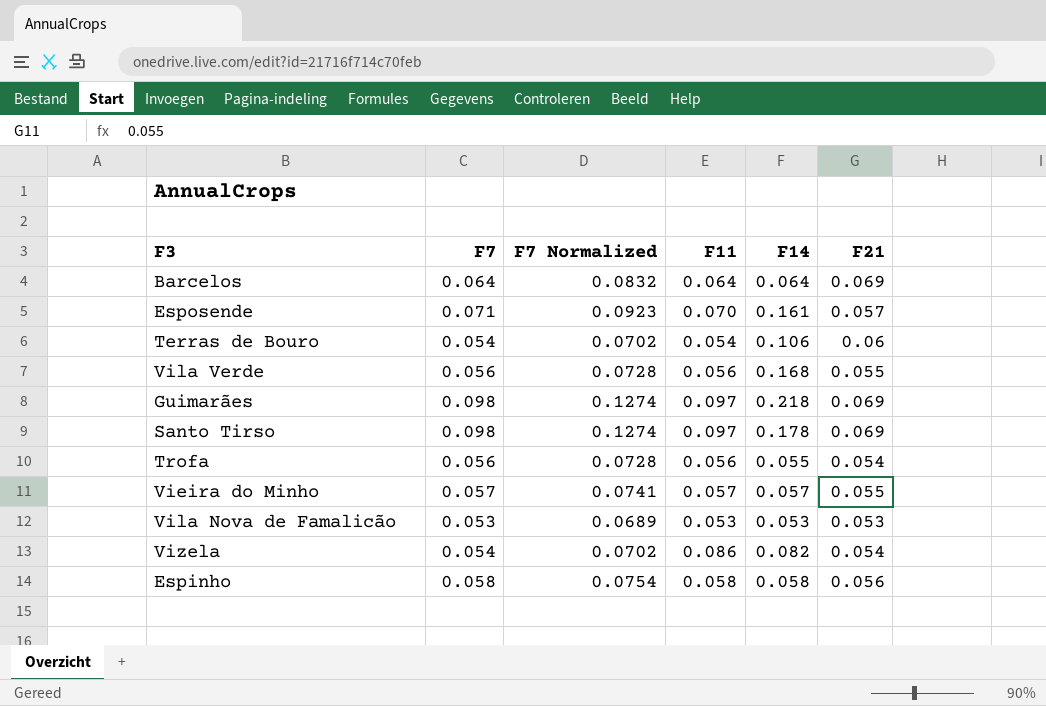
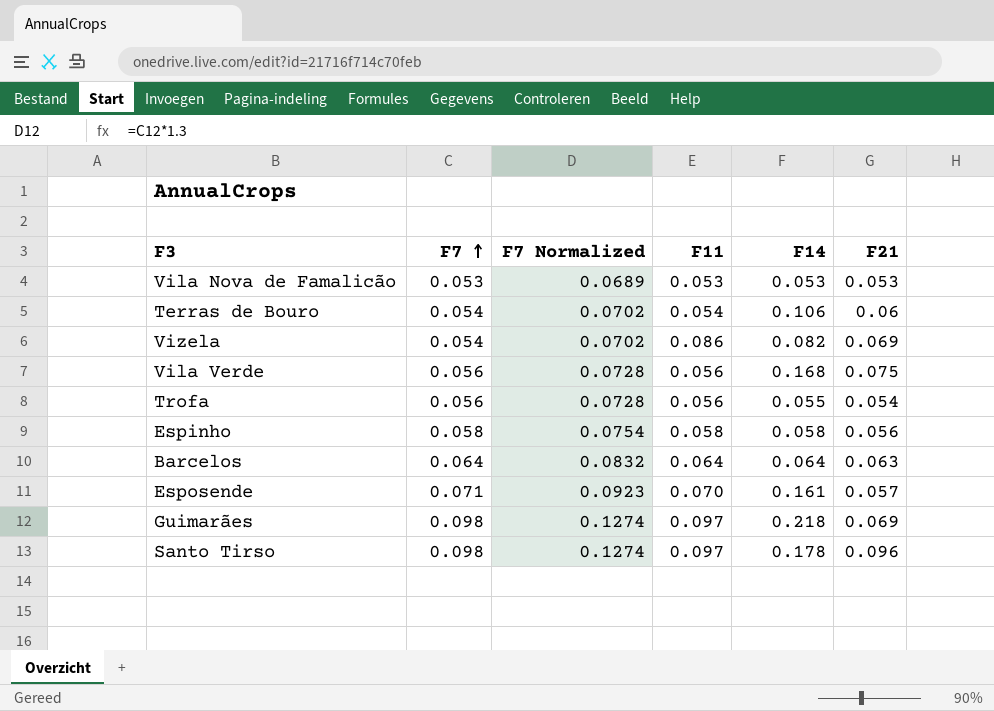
row order: none -> F7 ascending
row Vieira do Minho: 0.057 | 0.0741 | 0.057 | 0.057 | 0.055 -> none
Vizela | F21: 0.054 -> 0.069
Vila Verde | F21: 0.055 -> 0.075
Barcelos | F21: 0.069 -> 0.063
Santo Tirso | F21: 0.069 -> 0.096

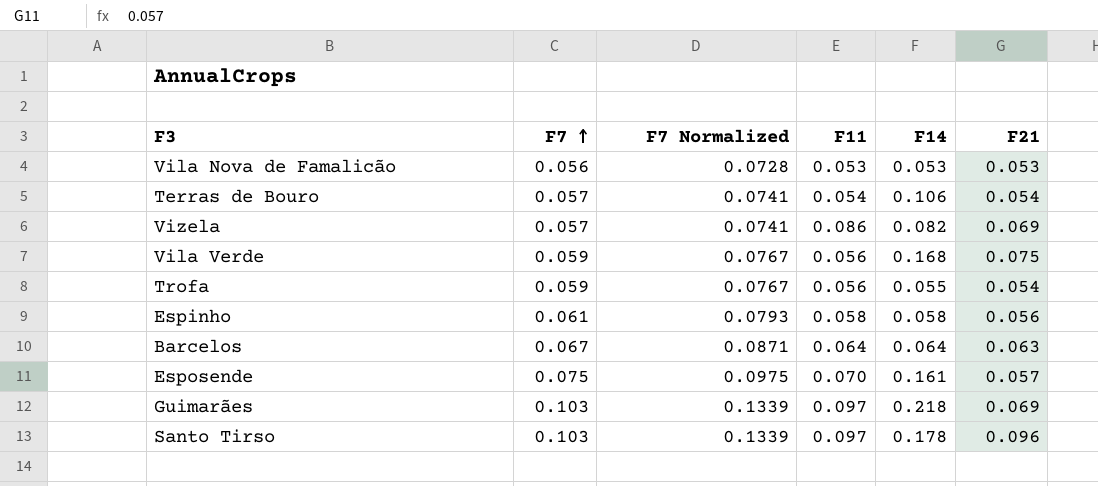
Vila Nova de Famalicão | F7: 0.053 -> 0.056
Vila Nova de Famalicão | F7 Normalized: 0.0689 -> 0.0728
Terras de Bouro | F7: 0.054 -> 0.057
Terras de Bouro | F7 Normalized: 0.0702 -> 0.0741
Terras de Bouro | F21: 0.06 -> 0.054
Vizela | F7: 0.054 -> 0.057
Vizela | F7 Normalized: 0.0702 -> 0.0741
Vila Verde | F7: 0.056 -> 0.059
Vila Verde | F7 Normalized: 0.0728 -> 0.0767
Trofa | F7: 0.056 -> 0.059
Trofa | F7 Normalized: 0.0728 -> 0.0767
Espinho | F7: 0.058 -> 0.061
Espinho | F7 Normalized: 0.0754 -> 0.0793
Barcelos | F7: 0.064 -> 0.067
Barcelos | F7 Normalized: 0.0832 -> 0.0871
Esposende | F7: 0.071 -> 0.075
Esposende | F7 Normalized: 0.0923 -> 0.0975
Guimarães | F7: 0.098 -> 0.103
Guimarães | F7 Normalized: 0.1274 -> 0.1339
Santo Tirso | F7: 0.098 -> 0.103
Santo Tirso | F7 Normalized: 0.1274 -> 0.1339

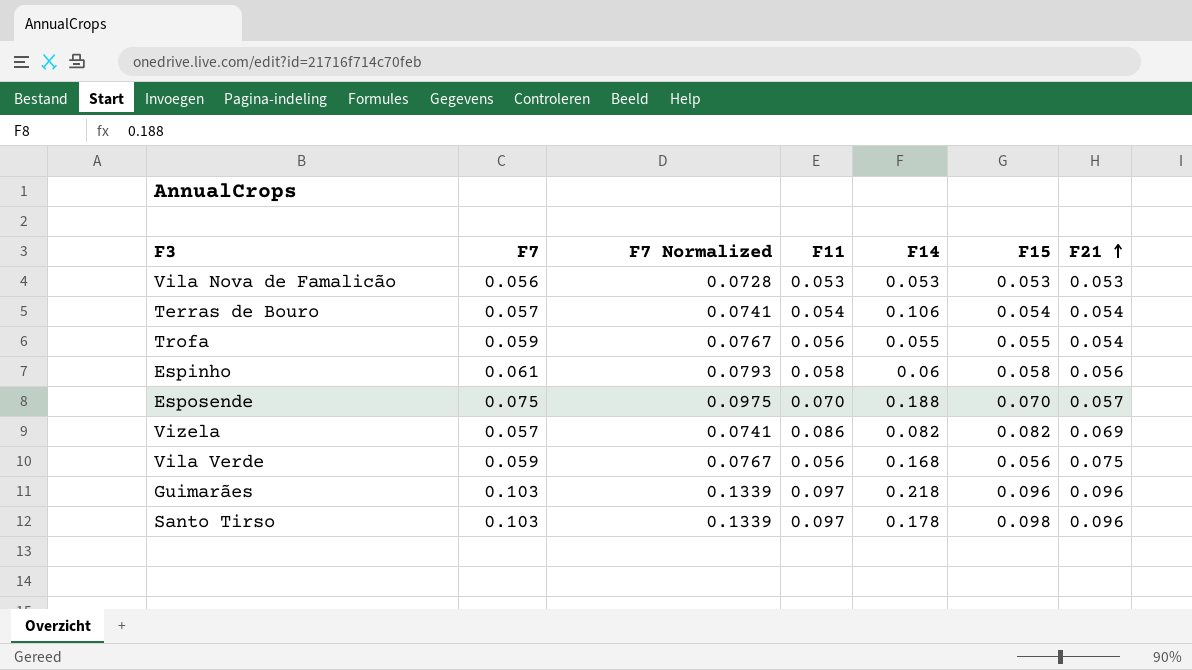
row order: F7 ascending -> F21 ascending
column F15 | position: none -> 6
row Barcelos: 0.067 | 0.0871 | 0.064 | 0.064 | 0.063 -> none
Espinho | F14: 0.058 -> 0.06
Esposende | F14: 0.161 -> 0.188
Guimarães | F21: 0.069 -> 0.096

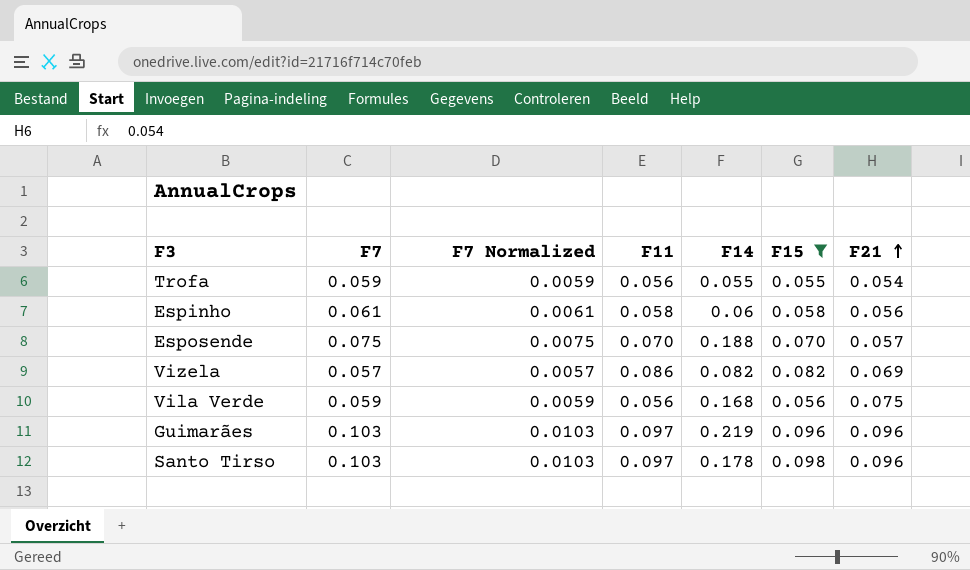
filter: none -> F15 >= 0.055
column F7 Normalized | formula: [F7] * 1.3 -> [F7] * 0.1
Guimarães | F14: 0.218 -> 0.219

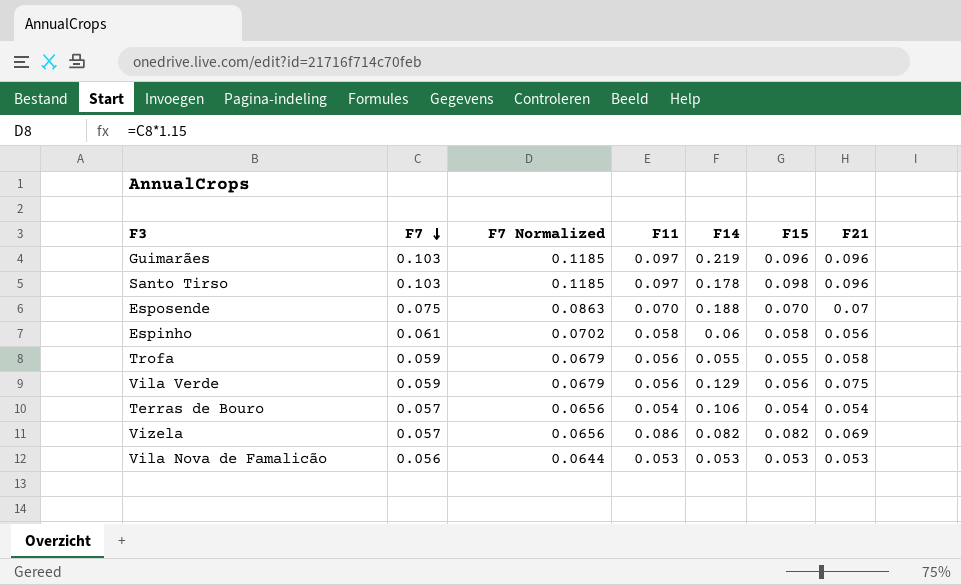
filter: F15 >= 0.055 -> none
row order: F21 ascending -> F7 descending
column F7 Normalized | formula: [F7] * 0.1 -> [F7] * 1.15
Esposende | F21: 0.057 -> 0.07
Trofa | F21: 0.054 -> 0.058
Vila Verde | F14: 0.168 -> 0.129

